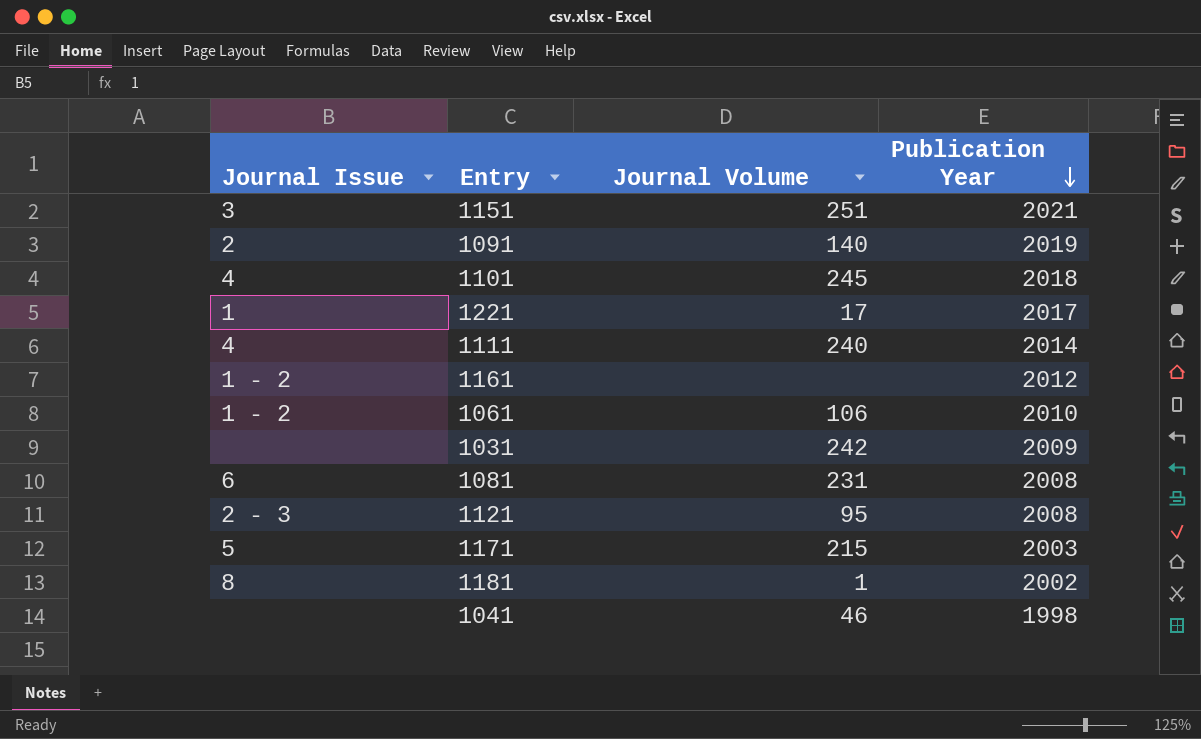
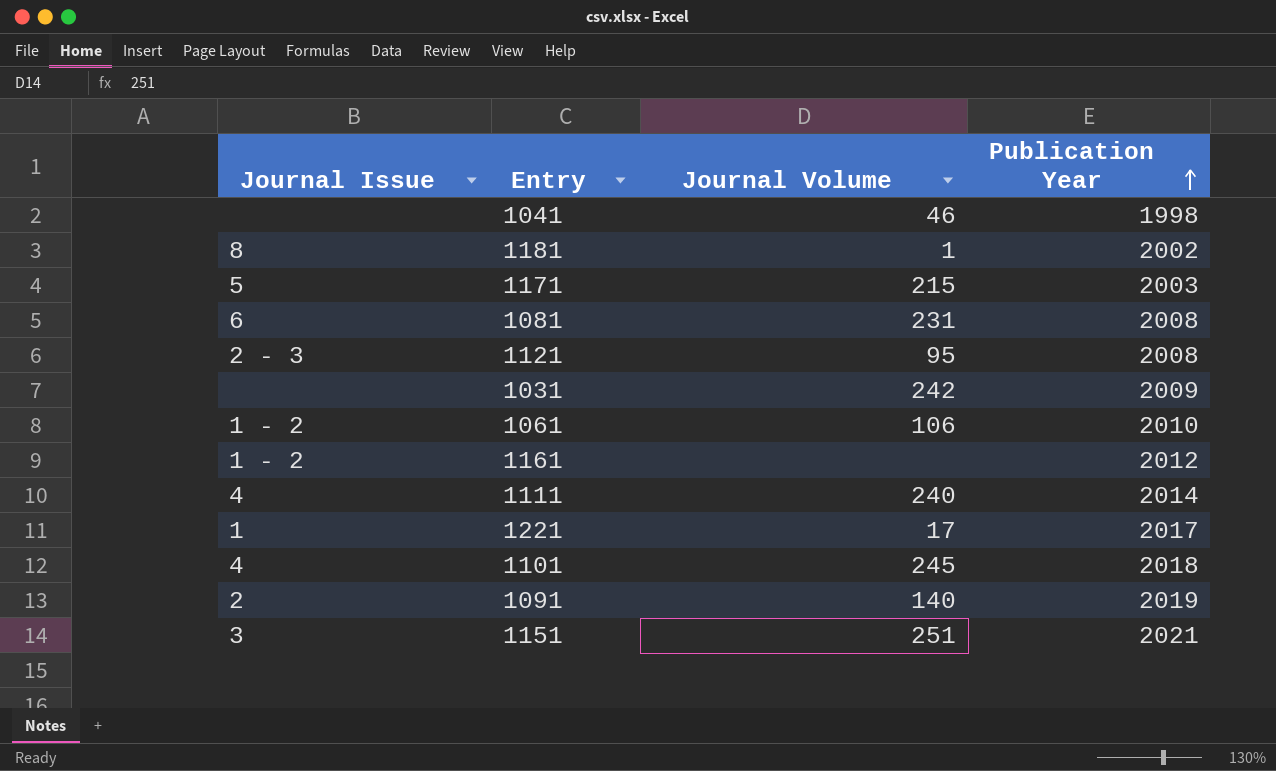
row order: Publication Year descending -> Publication Year ascending

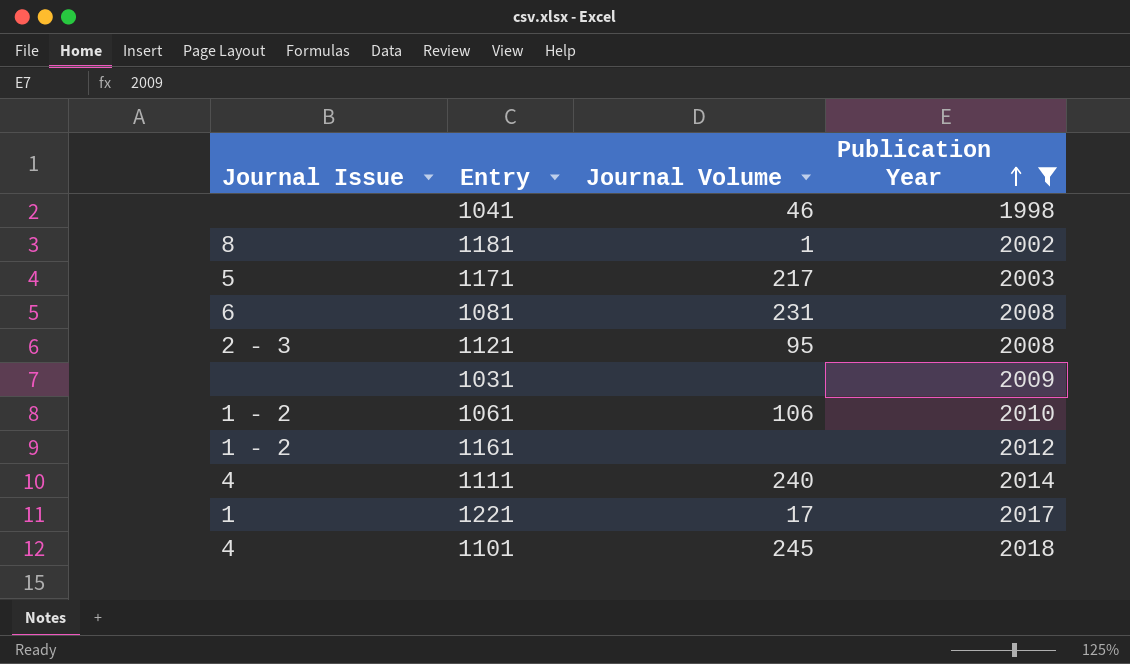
filter: none -> Publication Year <= 2018
1171 | Journal Volume: 215 -> 217
1031 | Journal Volume: 242 -> none

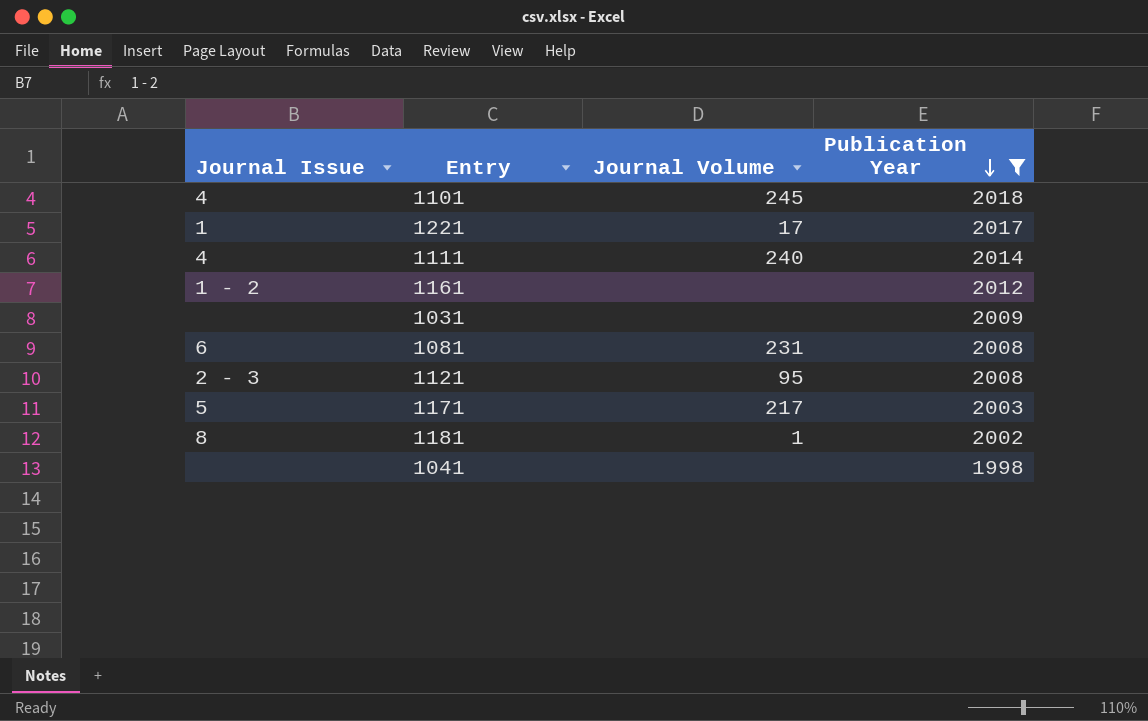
row order: Publication Year ascending -> Publication Year descending
row 1061: 1 - 2 | 106 | 2010 -> none
1041 | Journal Volume: 46 -> none

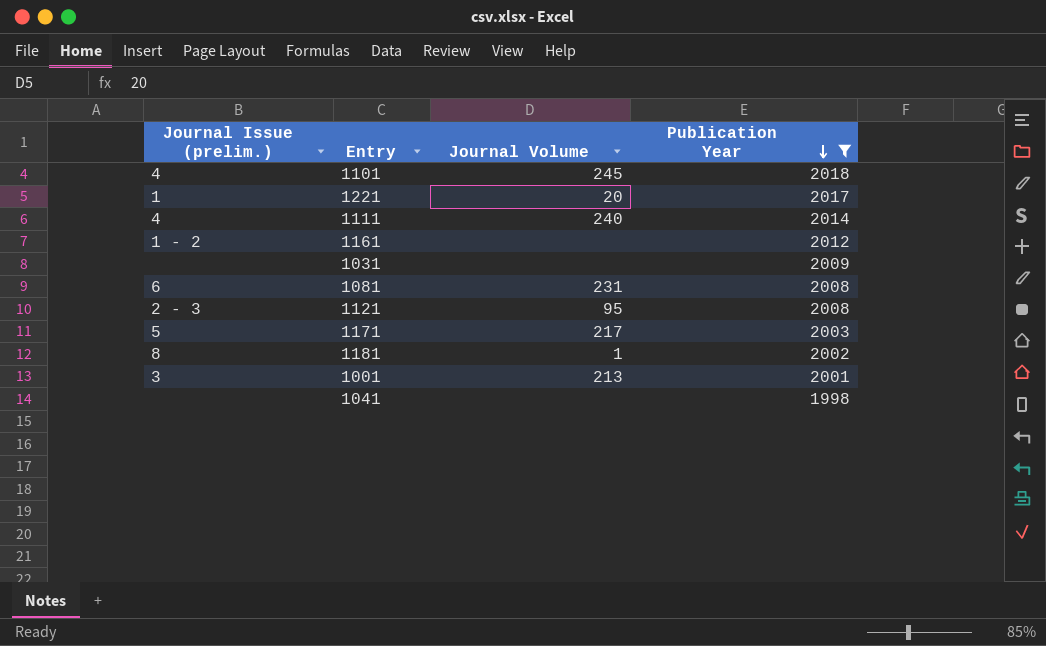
column name: Journal Issue -> Journal Issue (prelim.)
1221 | Journal Volume: 17 -> 20
row 1001: none -> 3 | 213 | 2001

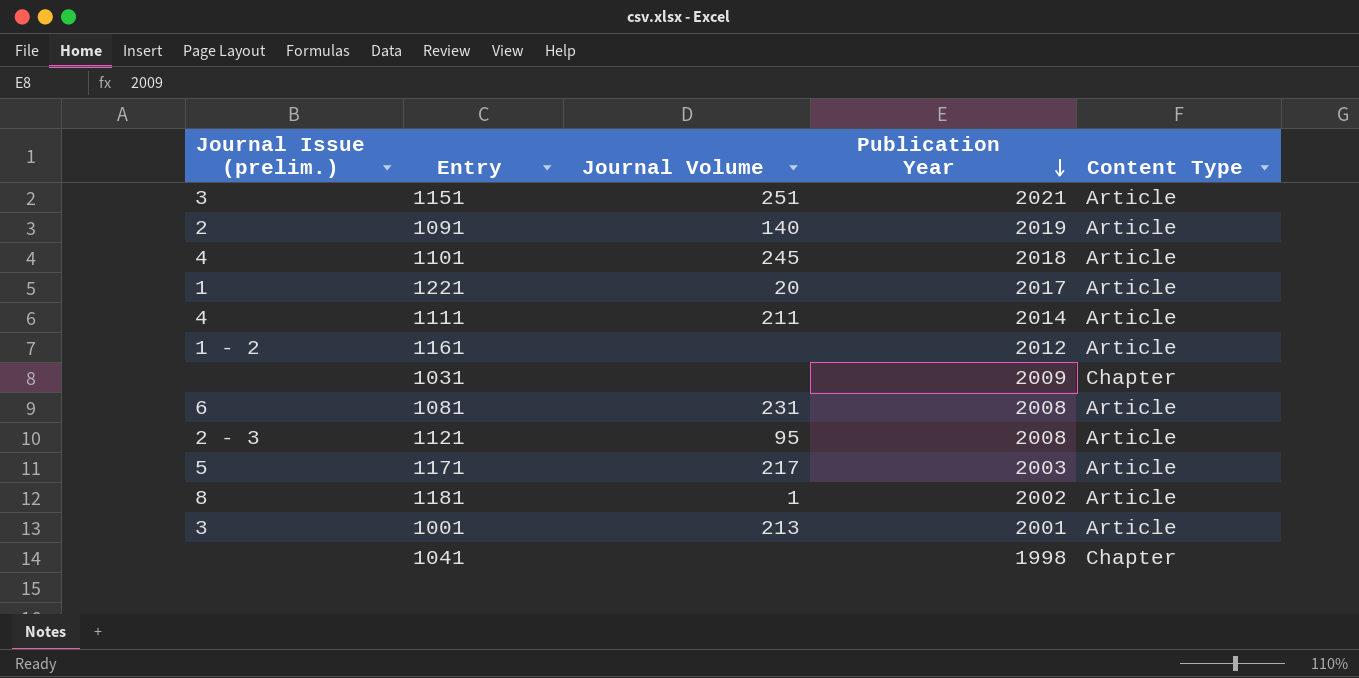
filter: Publication Year <= 2018 -> none
column Content Type | position: none -> 5
1111 | Journal Volume: 240 -> 211

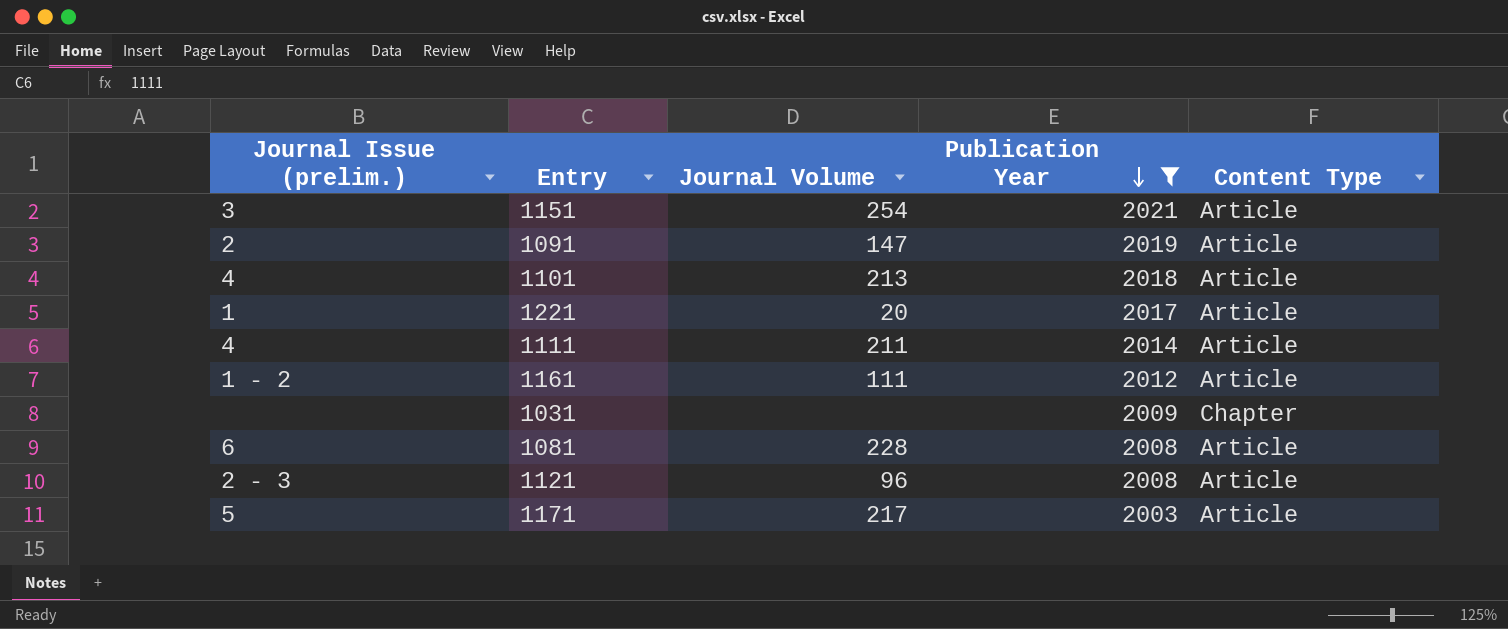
filter: none -> Publication Year >= 2003
1151 | Journal Volume: 251 -> 254
1091 | Journal Volume: 140 -> 147
1101 | Journal Volume: 245 -> 213
1161 | Journal Volume: none -> 111
1081 | Journal Volume: 231 -> 228
1121 | Journal Volume: 95 -> 96

